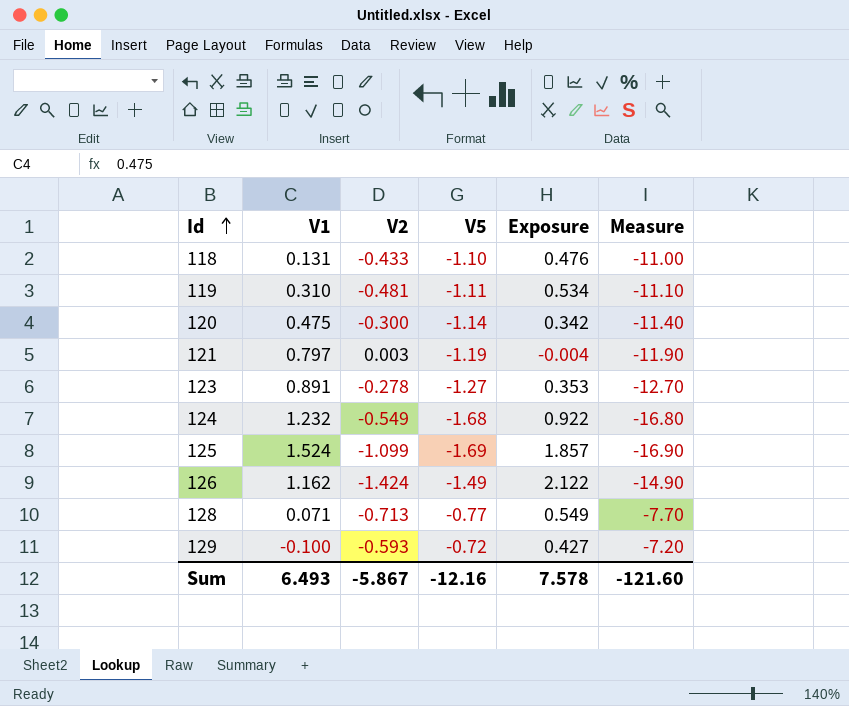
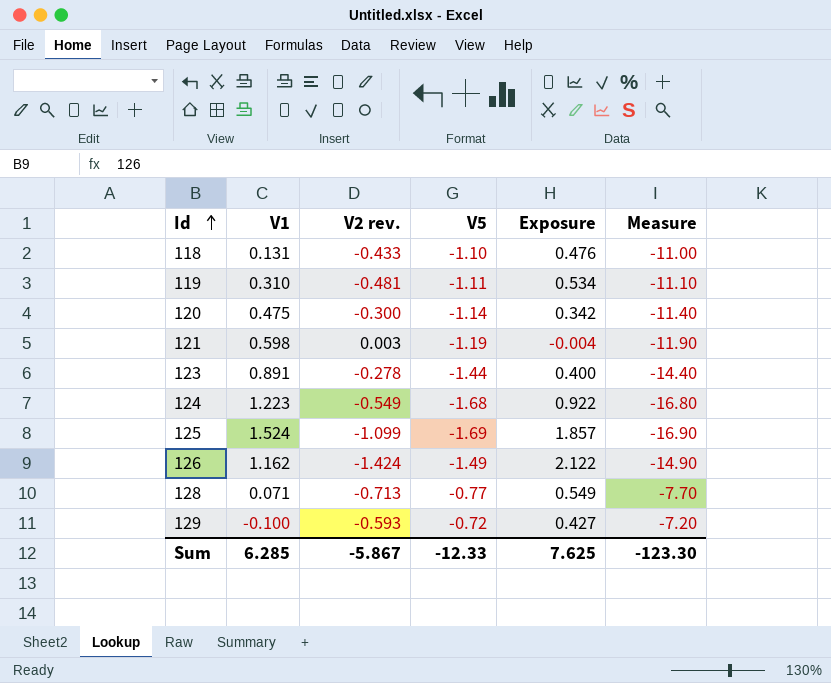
column name: V2 -> V2 rev.
121 | V1: 0.797 -> 0.598
123 | V5: -1.27 -> -1.44
123 | Exposure: 0.353 -> 0.400
123 | Measure: -12.70 -> -14.40
124 | V1: 1.232 -> 1.223
Sum | V1: 6.493 -> 6.285
Sum | V5: -12.16 -> -12.33
Sum | Exposure: 7.578 -> 7.625
Sum | Measure: -121.60 -> -123.30

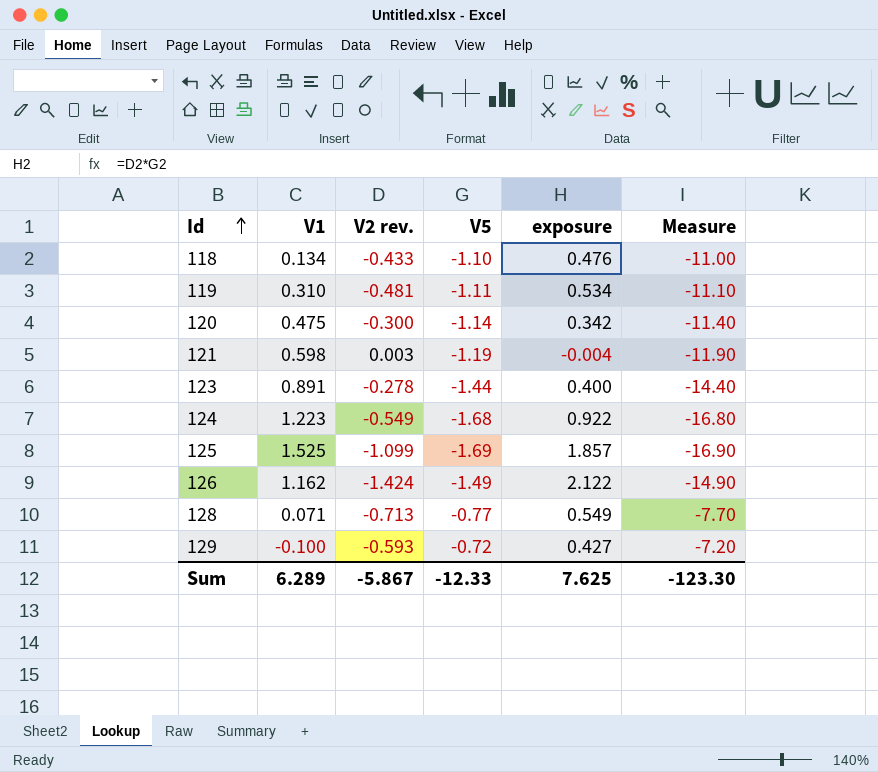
column name: Exposure -> exposure
118 | V1: 0.131 -> 0.134
125 | V1: 1.524 -> 1.525
Sum | V1: 6.285 -> 6.289

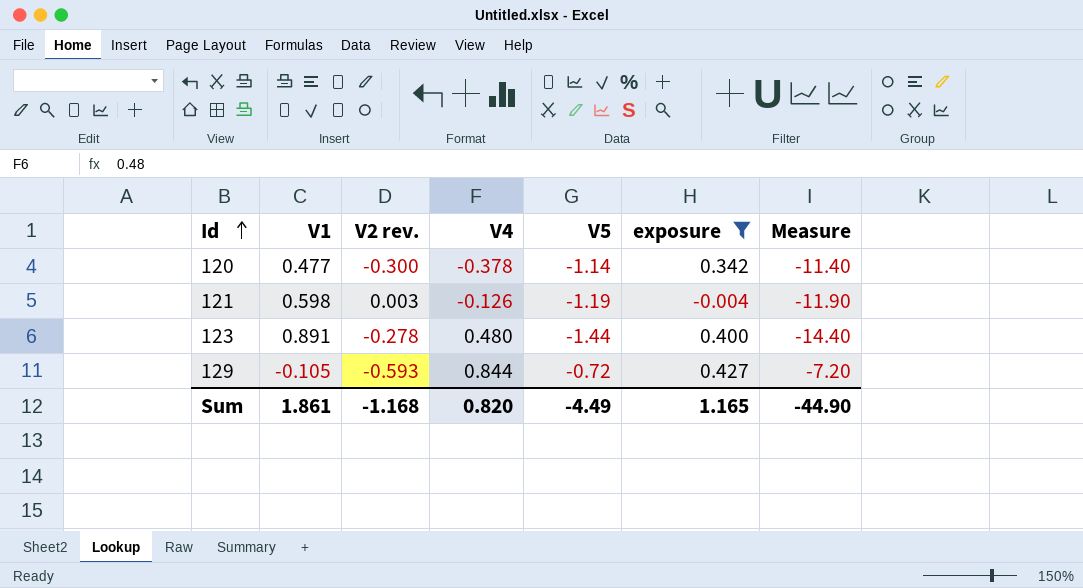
filter: none -> exposure <= 0.427
column V4 | position: none -> 4
120 | V1: 0.475 -> 0.477
129 | V1: -0.100 -> -0.105
Sum | V1: 6.289 -> 1.861
Sum | V2 rev.: -5.867 -> -1.168
Sum | V5: -12.33 -> -4.49
Sum | exposure: 7.625 -> 1.165
Sum | Measure: -123.30 -> -44.90

